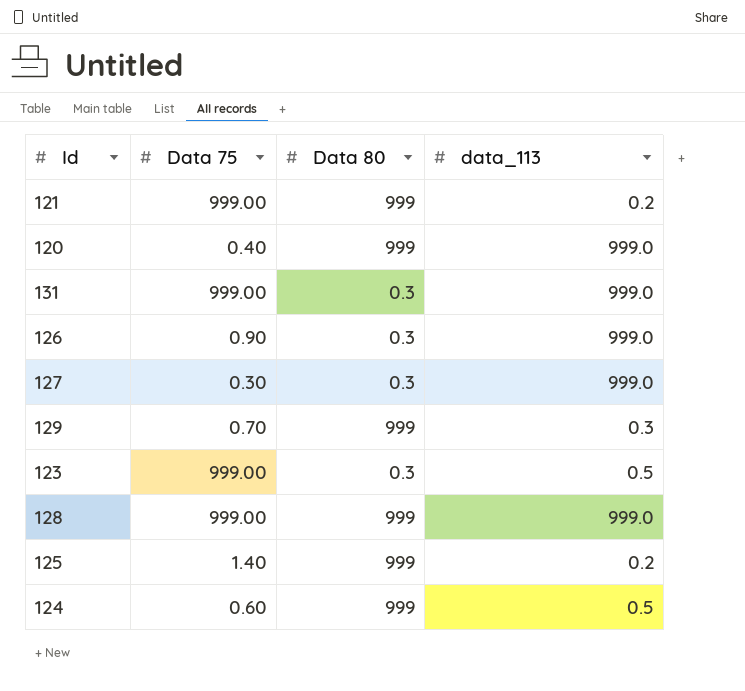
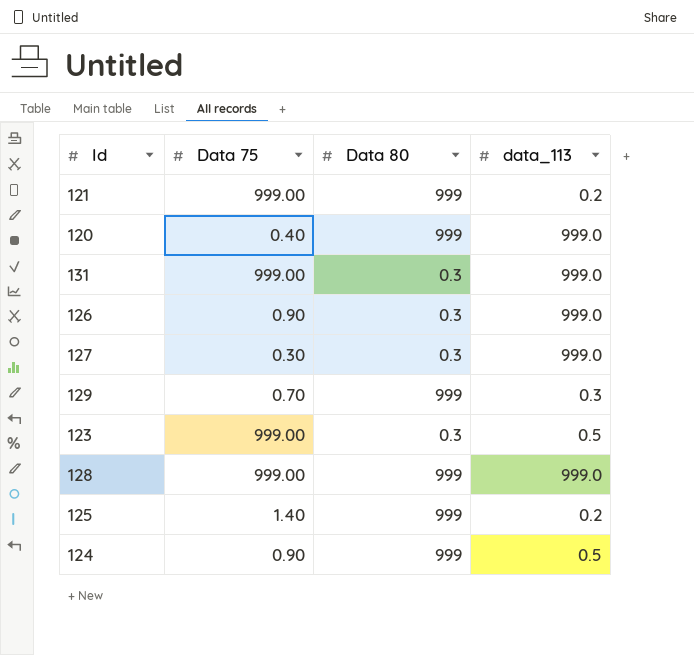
124 | Data 75: 0.60 -> 0.90

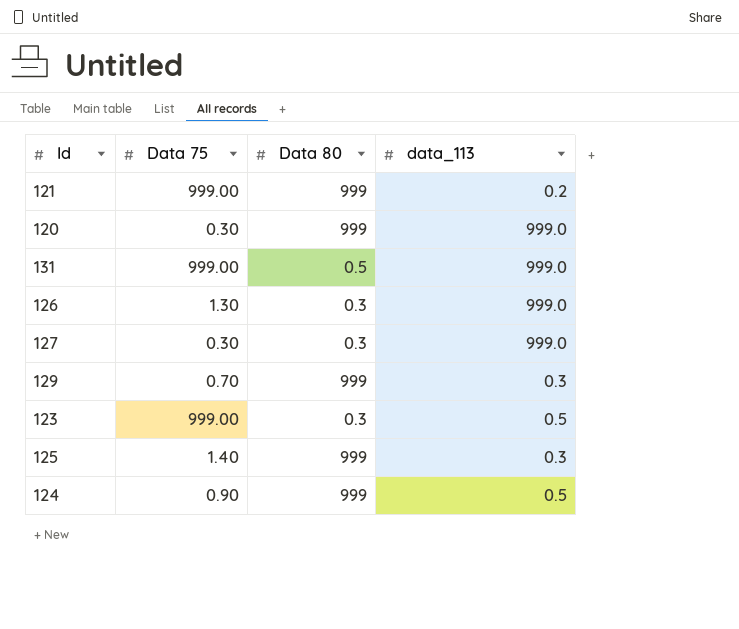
row 128: 999.00 | 999 | 999.0 -> none
120 | Data 75: 0.40 -> 0.30
131 | Data 80: 0.3 -> 0.5
126 | Data 75: 0.90 -> 1.30
125 | data_113: 0.2 -> 0.3

